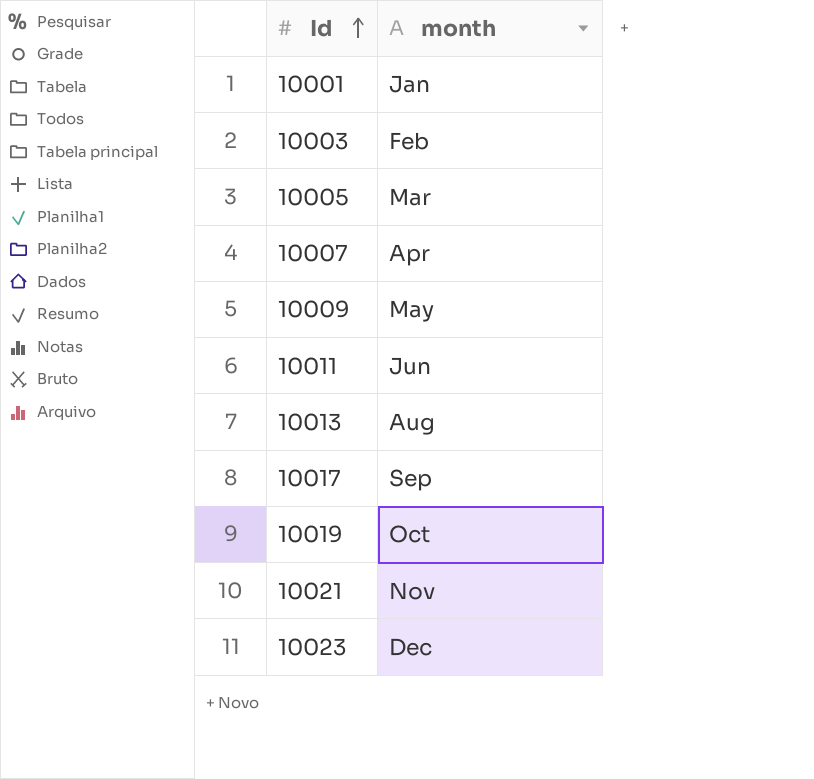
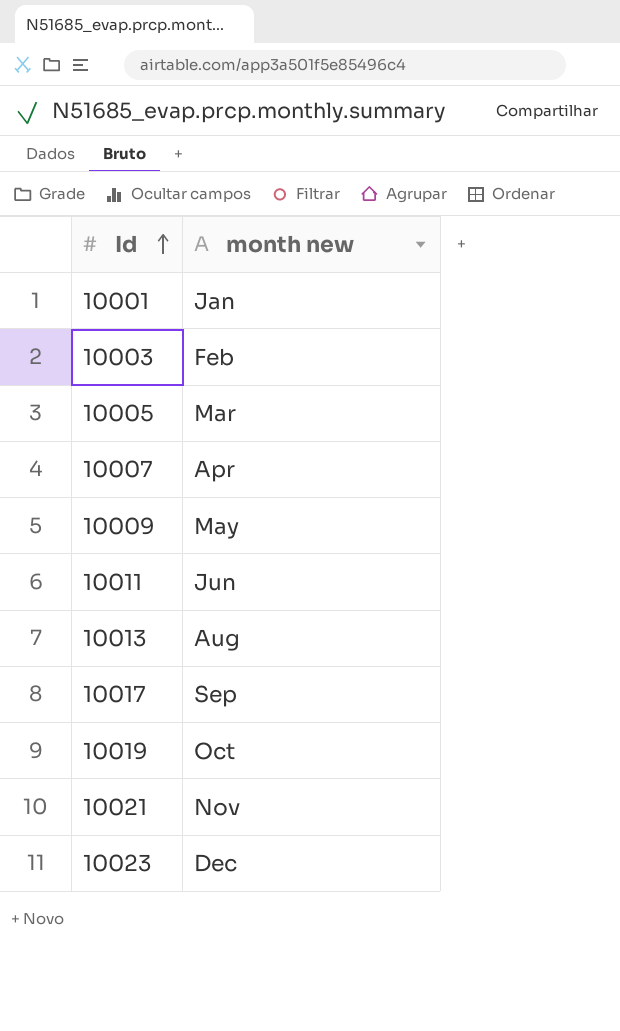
column name: month -> month new

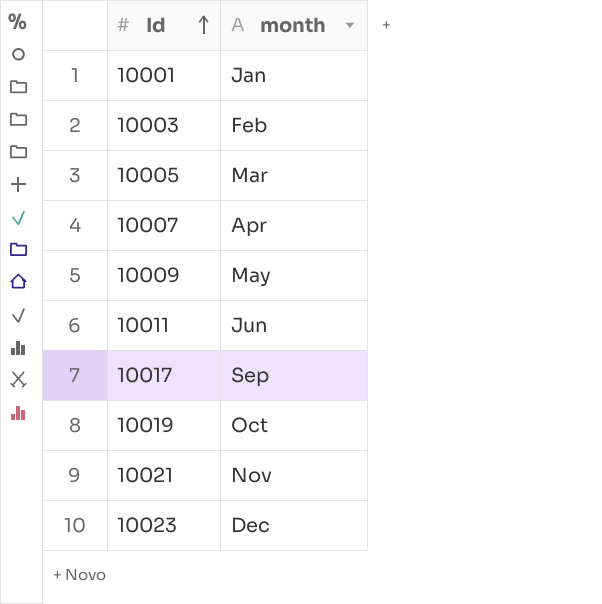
column name: month new -> month
row 10013: Aug -> none

